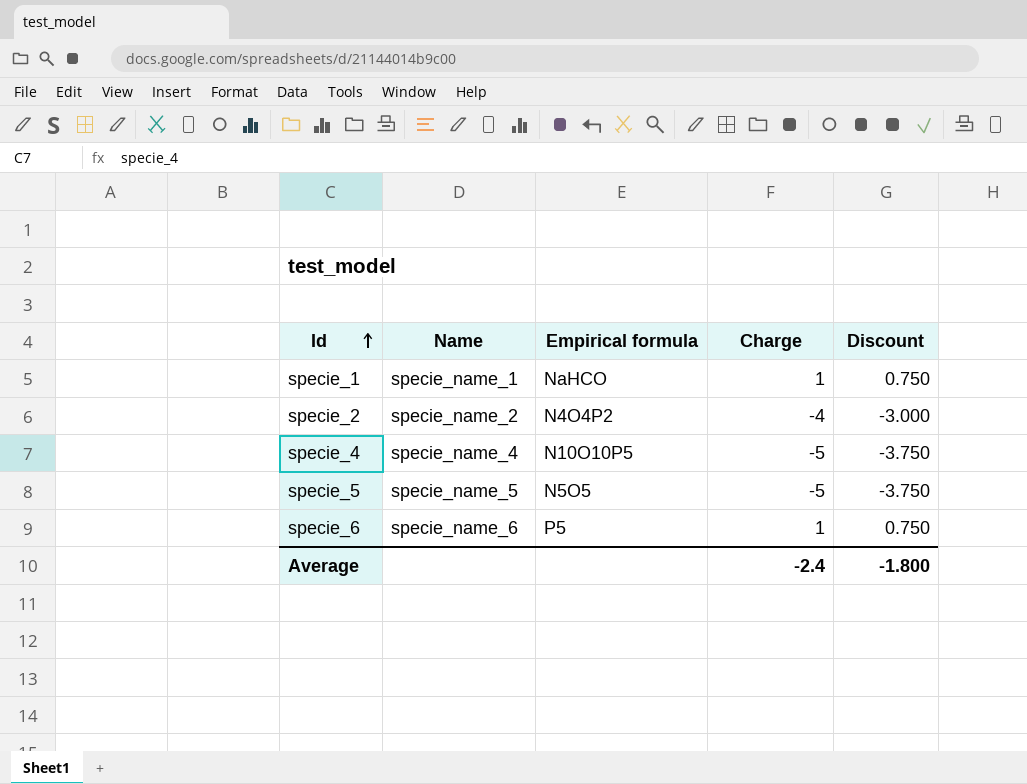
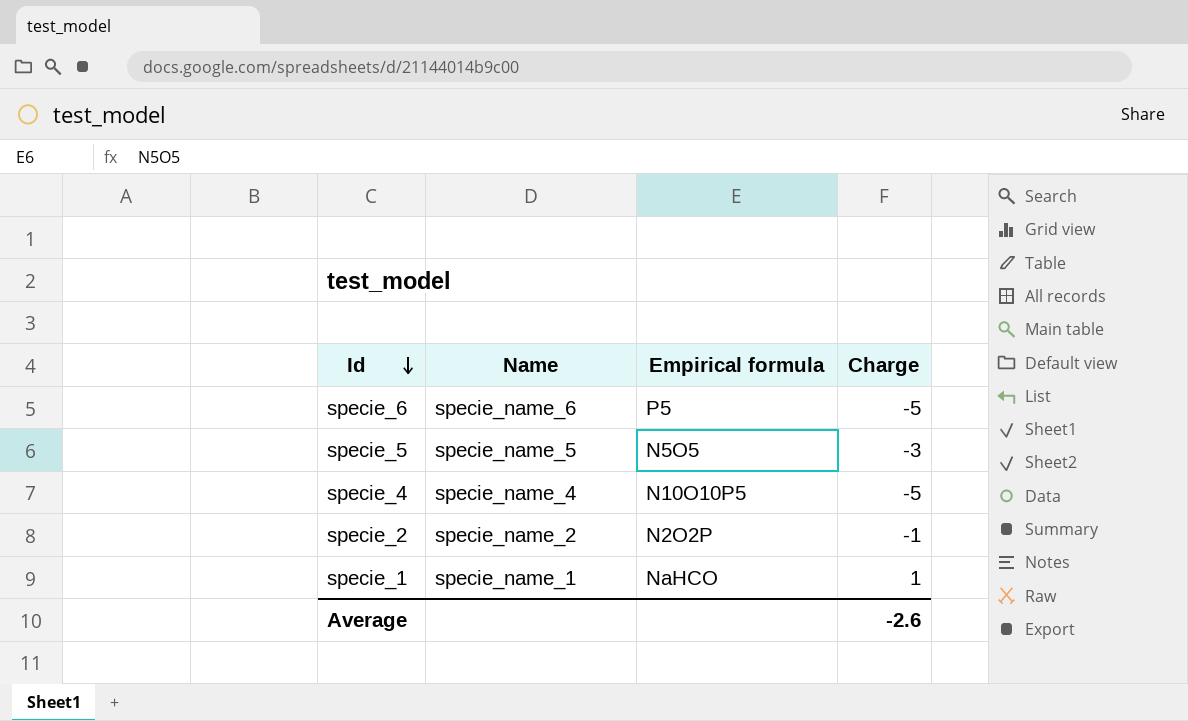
row order: Id ascending -> Id descending
column Discount | formula: [Charge] * 0.75 -> none
specie_6 | Charge: 1 -> -5
specie_5 | Charge: -5 -> -3
specie_2 | Empirical formula: N4O4P2 -> N2O2P
specie_2 | Charge: -4 -> -1
Average | Charge: -2.4 -> -2.6

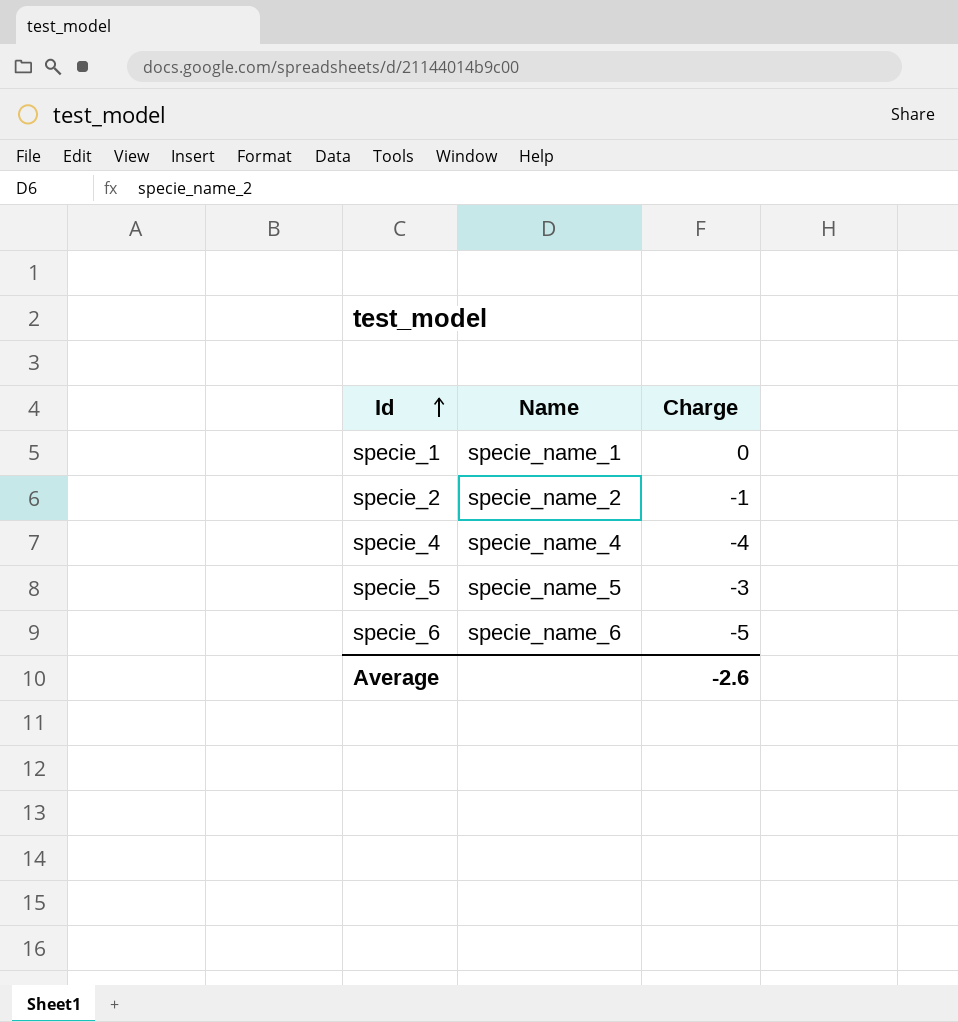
row order: Id descending -> Id ascending
column Empirical formula | position: 3 -> none
specie_1 | Charge: 1 -> 0
specie_4 | Charge: -5 -> -4

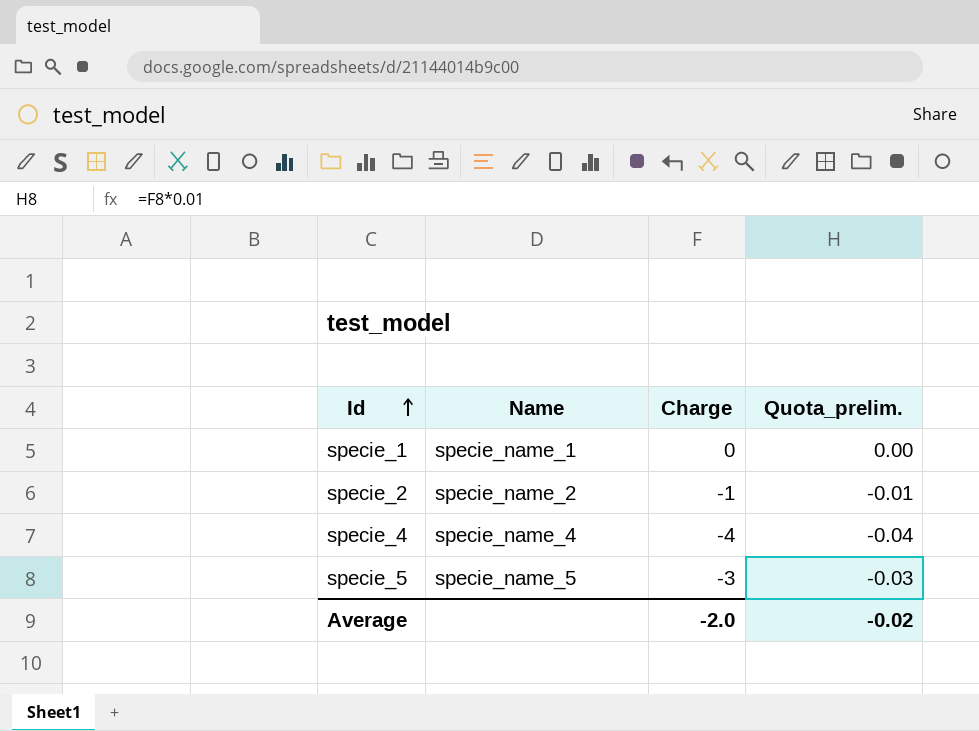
column Quota_prelim. | formula: none -> [Charge] * 0.01
row specie_6: specie_name_6 | -5 -> none
Average | Charge: -2.6 -> -2.0

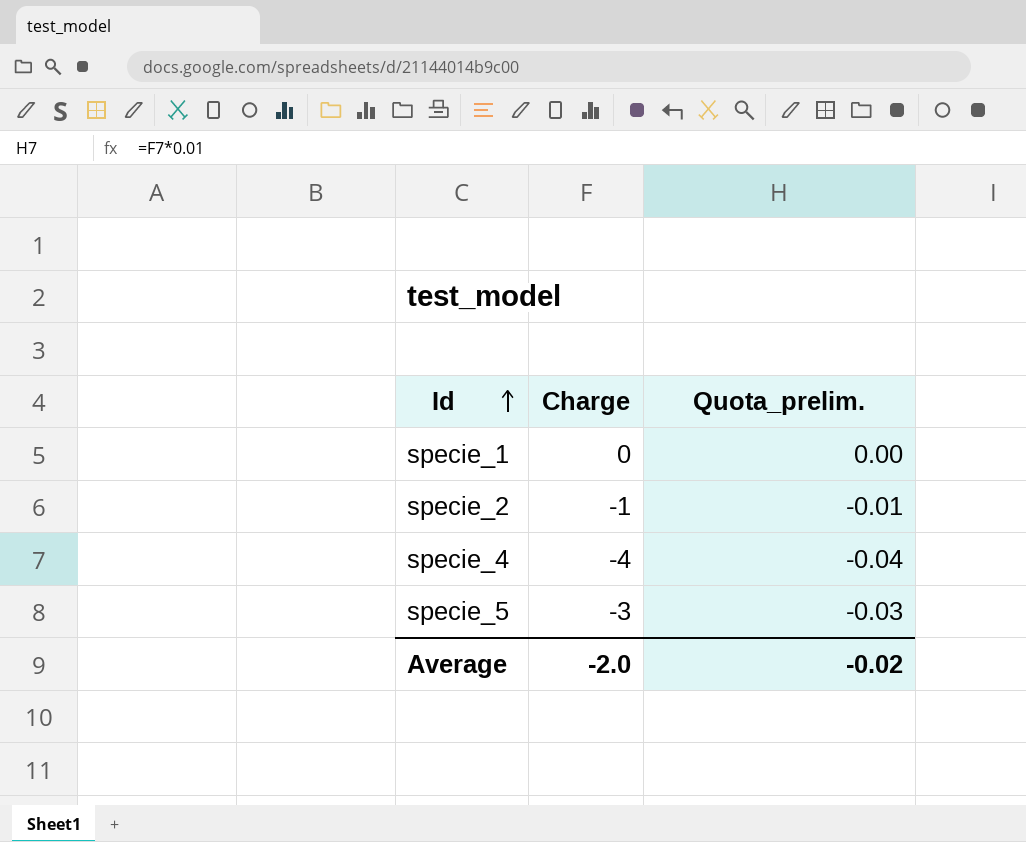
column Name | position: 2 -> none

